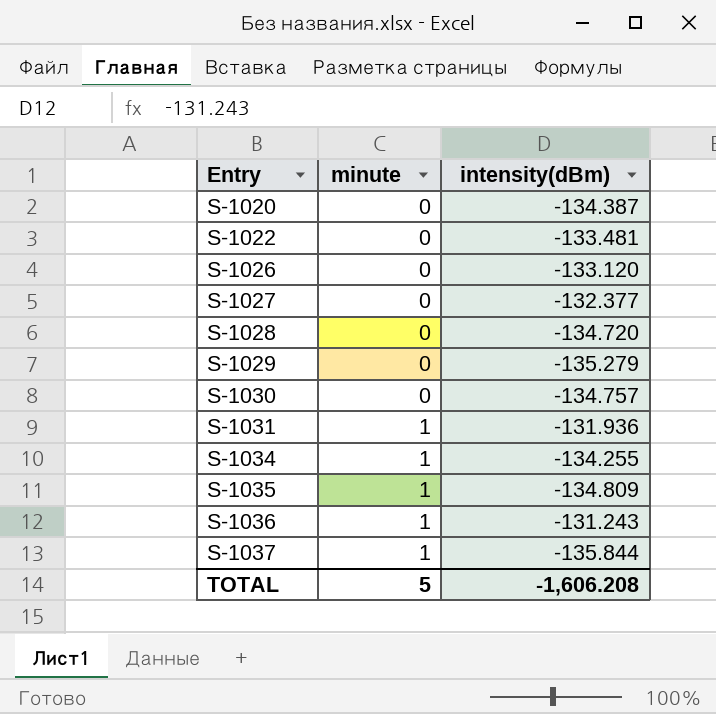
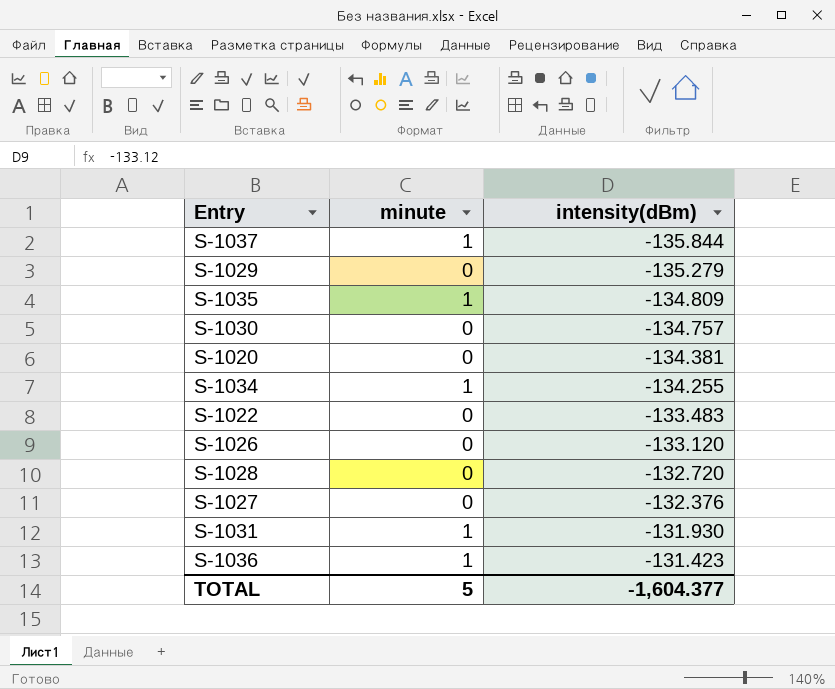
row order: Entry ascending -> intensity(dBm) ascending
S-1020 | intensity(dBm): -134.387 -> -134.381
S-1022 | intensity(dBm): -133.481 -> -133.483
S-1028 | intensity(dBm): -134.720 -> -132.720
S-1027 | intensity(dBm): -132.377 -> -132.376
S-1031 | intensity(dBm): -131.936 -> -131.930
S-1036 | intensity(dBm): -131.243 -> -131.423
TOTAL | intensity(dBm): -1,606.208 -> -1,604.377

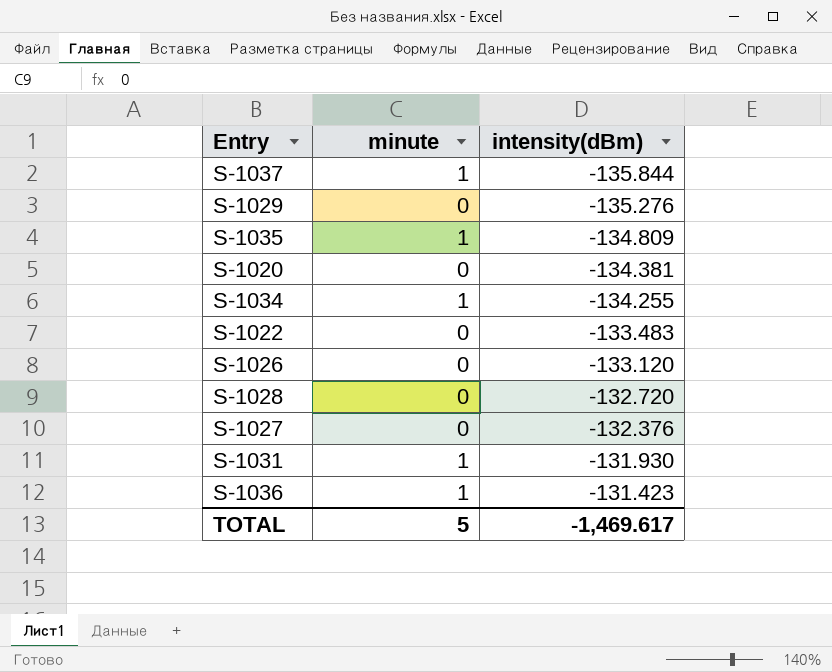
row S-1030: 0 | -134.757 -> none
S-1029 | intensity(dBm): -135.279 -> -135.276
TOTAL | intensity(dBm): -1,604.377 -> -1,469.617

